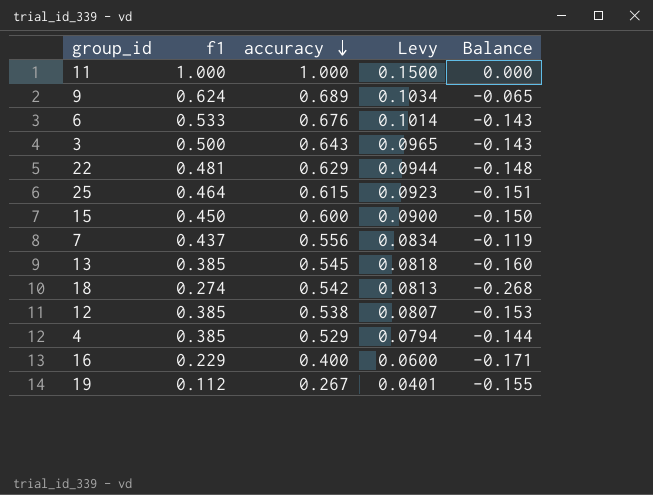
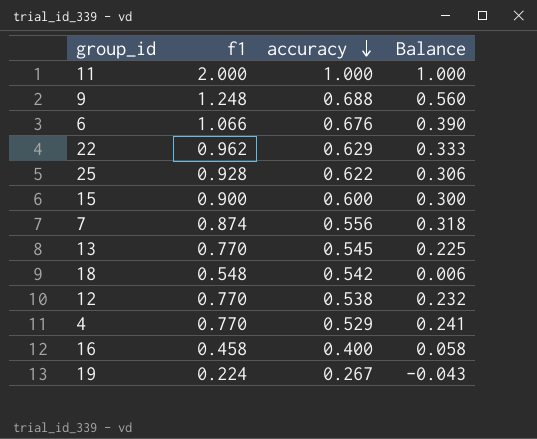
column Levy | formula: [accuracy] * 0.15 -> none
row 3: 0.500 | 0.643 | 0.0965 | -0.143 -> none
11 | f1: 1.000 -> 2.000
11 | Balance: 0.000 -> 1.000
9 | f1: 0.624 -> 1.248
9 | accuracy: 0.689 -> 0.688
9 | Balance: -0.065 -> 0.560
6 | f1: 0.533 -> 1.066
6 | Balance: -0.143 -> 0.390
22 | f1: 0.481 -> 0.962
22 | Balance: -0.148 -> 0.333
25 | f1: 0.464 -> 0.928
25 | accuracy: 0.615 -> 0.622
25 | Balance: -0.151 -> 0.306
15 | f1: 0.450 -> 0.900
15 | Balance: -0.150 -> 0.300
7 | f1: 0.437 -> 0.874
7 | Balance: -0.119 -> 0.318
13 | f1: 0.385 -> 0.770
13 | Balance: -0.160 -> 0.225
18 | f1: 0.274 -> 0.548
18 | Balance: -0.268 -> 0.006
12 | f1: 0.385 -> 0.770
12 | Balance: -0.153 -> 0.232
4 | f1: 0.385 -> 0.770
4 | Balance: -0.144 -> 0.241
16 | f1: 0.229 -> 0.458
16 | Balance: -0.171 -> 0.058
19 | f1: 0.112 -> 0.224
19 | Balance: -0.155 -> -0.043

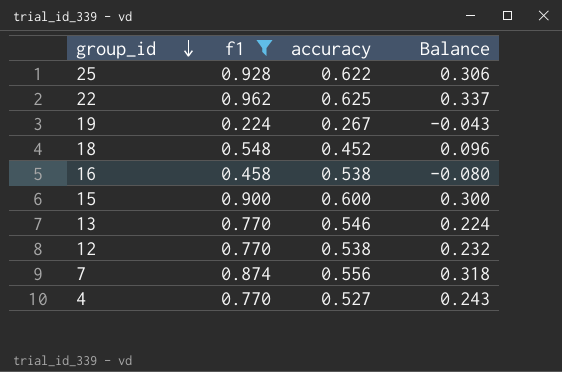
filter: none -> f1 <= 0.962
row order: accuracy descending -> group_id descending
22 | accuracy: 0.629 -> 0.625
22 | Balance: 0.333 -> 0.337
18 | accuracy: 0.542 -> 0.452
18 | Balance: 0.006 -> 0.096
16 | accuracy: 0.400 -> 0.538
16 | Balance: 0.058 -> -0.080
13 | accuracy: 0.545 -> 0.546
13 | Balance: 0.225 -> 0.224
4 | accuracy: 0.529 -> 0.527
4 | Balance: 0.241 -> 0.243

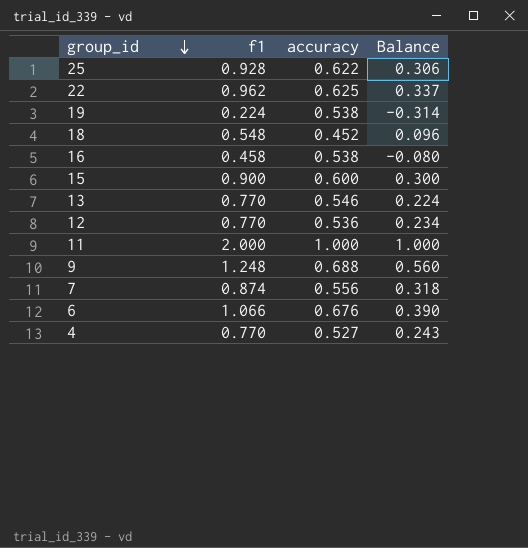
filter: f1 <= 0.962 -> none
19 | accuracy: 0.267 -> 0.538
19 | Balance: -0.043 -> -0.314
12 | accuracy: 0.538 -> 0.536
12 | Balance: 0.232 -> 0.234

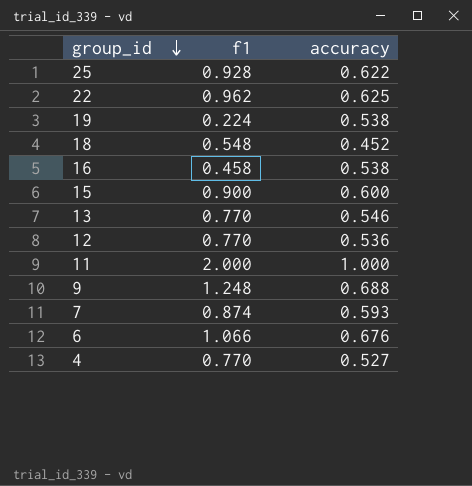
column Balance | formula: [f1] - [accuracy] -> none
7 | accuracy: 0.556 -> 0.593

